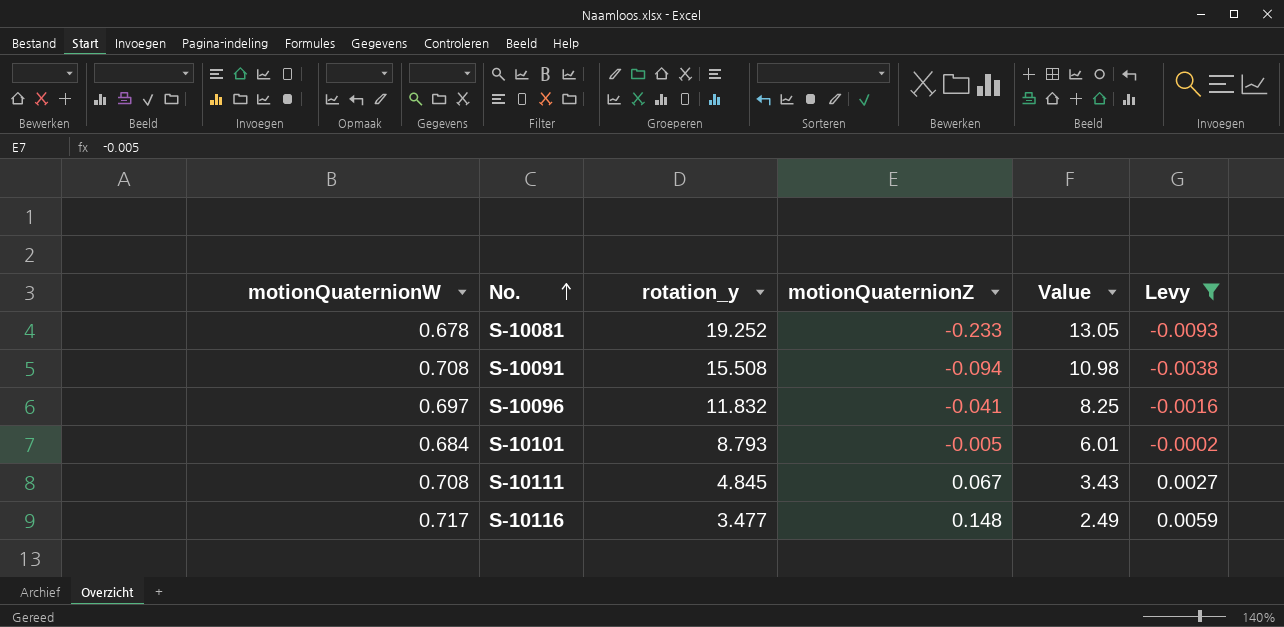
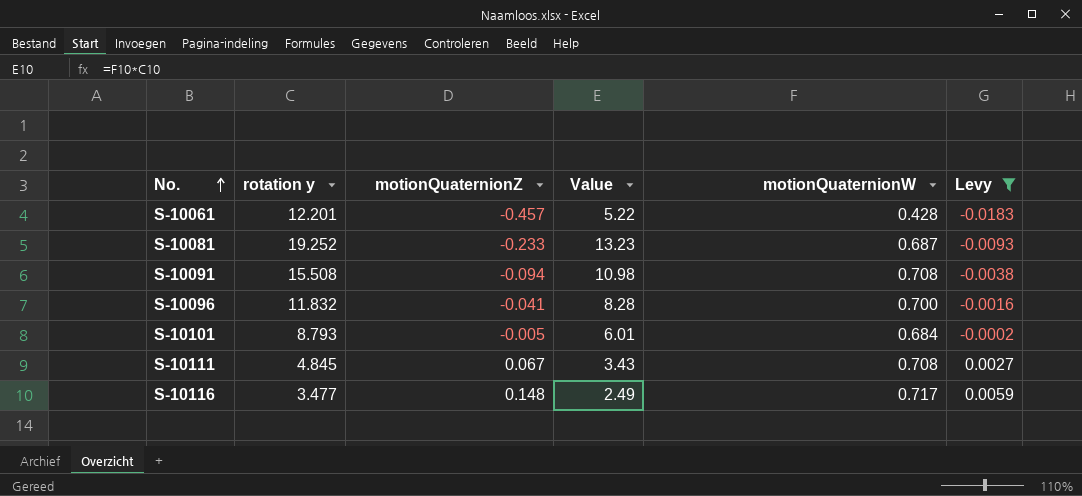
column name: rotation_y -> rotation y
column motionQuaternionW | position: 1 -> 5
row S-10061: none -> 12.201 | -0.457 | 5.22 | 0.428 | -0.0183
S-10081 | Value: 13.05 -> 13.23
S-10081 | motionQuaternionW: 0.678 -> 0.687
S-10096 | Value: 8.25 -> 8.28
S-10096 | motionQuaternionW: 0.697 -> 0.700

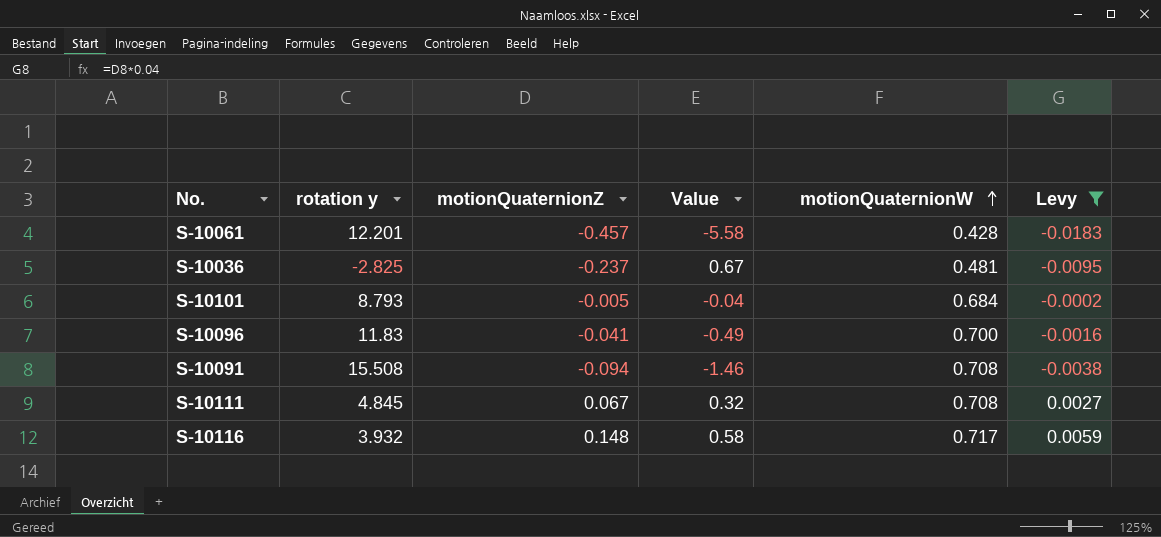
row order: No. ascending -> motionQuaternionW ascending
column Value | formula: [rotation y] * [motionQuaternionW] -> [rotation y] * [motionQuaternionZ]
row S-10081: 19.252 | -0.233 | 13.23 | 0.687 | -0.0093 -> none
row S-10036: none -> -2.825 | -0.237 | 0.67 | 0.481 | -0.0095
S-10096 | rotation y: 11.832 -> 11.83
S-10116 | rotation y: 3.477 -> 3.932

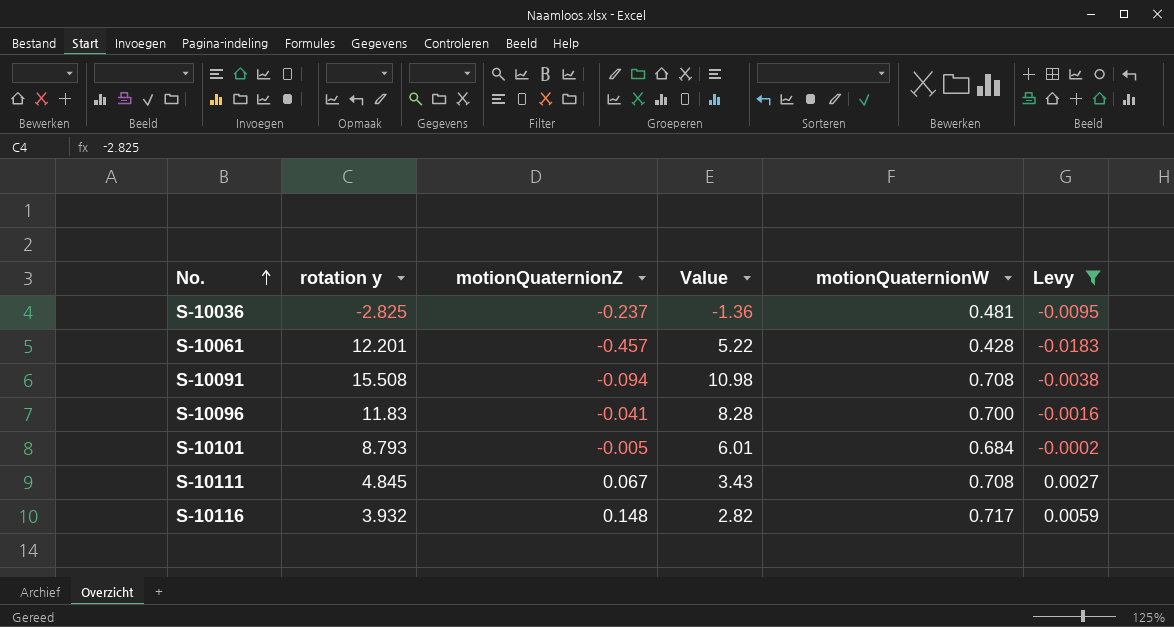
row order: motionQuaternionW ascending -> No. ascending
column Value | formula: [rotation y] * [motionQuaternionZ] -> [rotation y] * [motionQuaternionW]

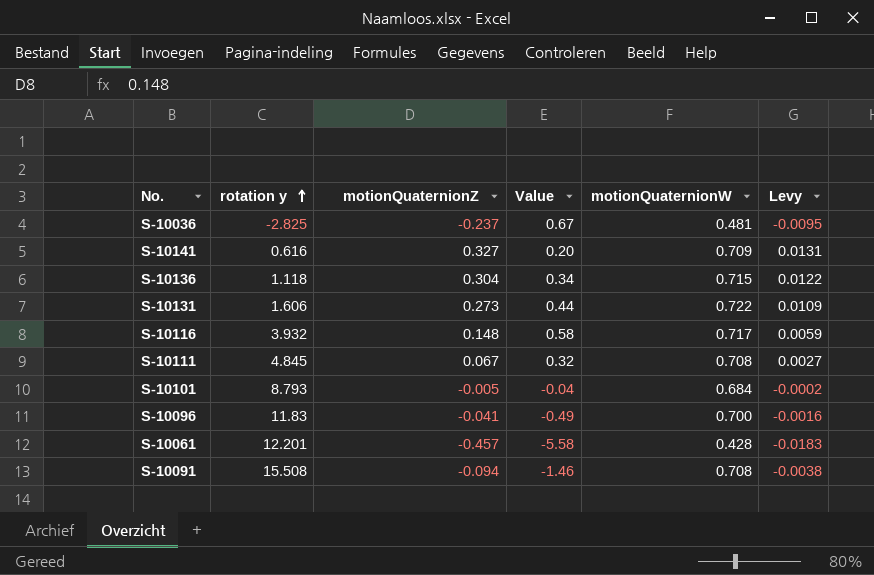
filter: Levy <= 0.0059 -> none
row order: No. ascending -> rotation y ascending
column Value | formula: [rotation y] * [motionQuaternionW] -> [rotation y] * [motionQuaternionZ]

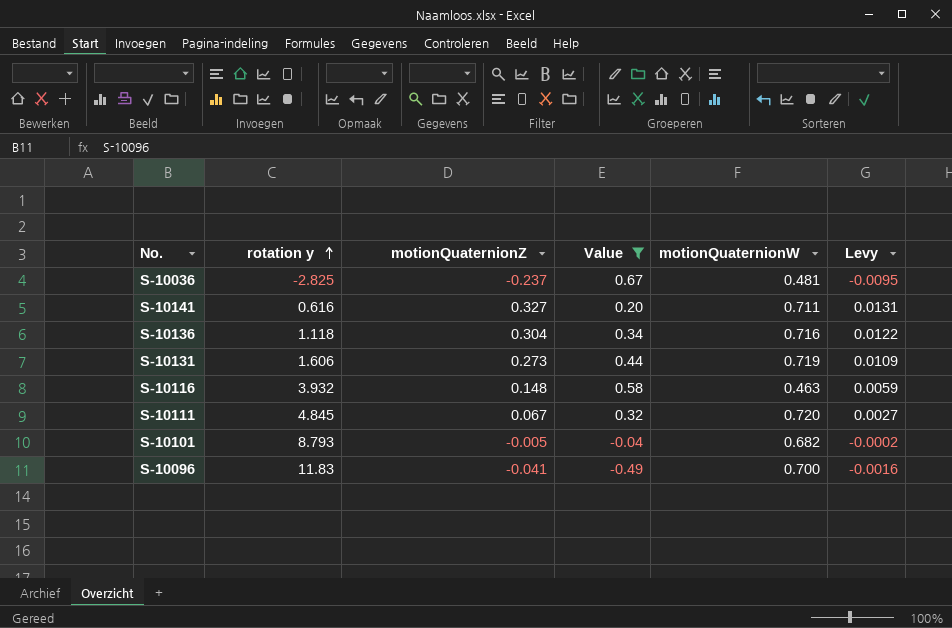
filter: none -> Value >= -0.49
S-10141 | motionQuaternionW: 0.709 -> 0.711
S-10136 | motionQuaternionW: 0.715 -> 0.716
S-10131 | motionQuaternionW: 0.722 -> 0.719
S-10116 | motionQuaternionW: 0.717 -> 0.463
S-10111 | motionQuaternionW: 0.708 -> 0.720
S-10101 | motionQuaternionW: 0.684 -> 0.682

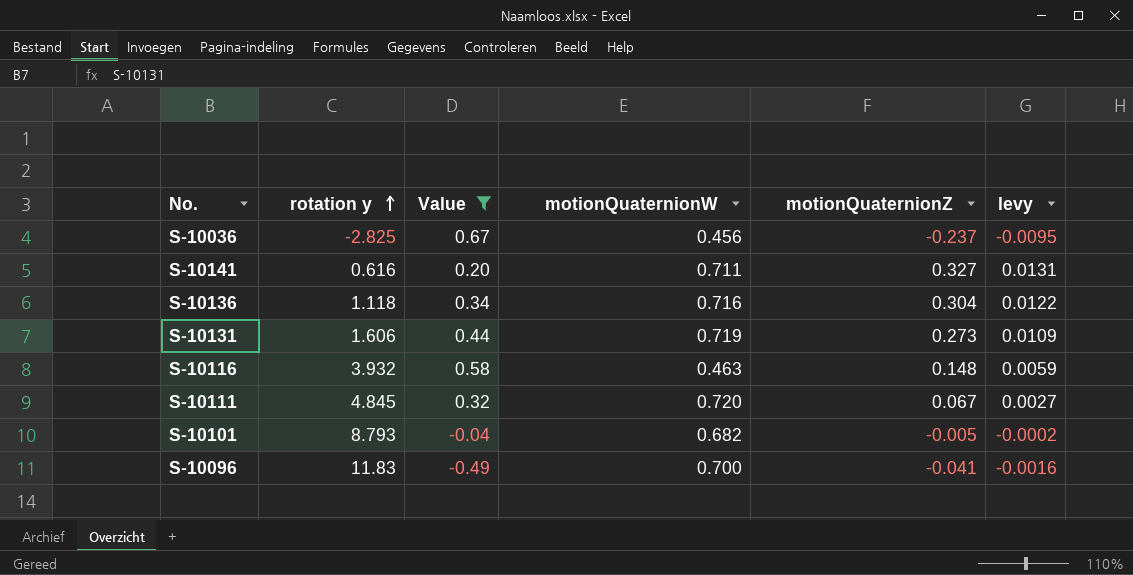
column motionQuaternionZ | position: 3 -> 5
column name: Levy -> levy
S-10036 | motionQuaternionW: 0.481 -> 0.456

